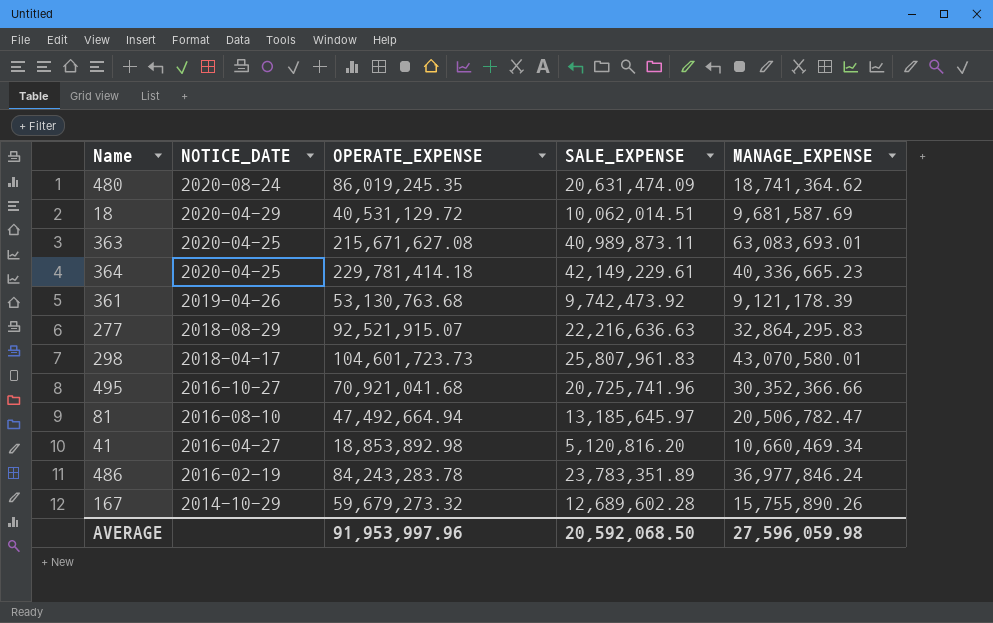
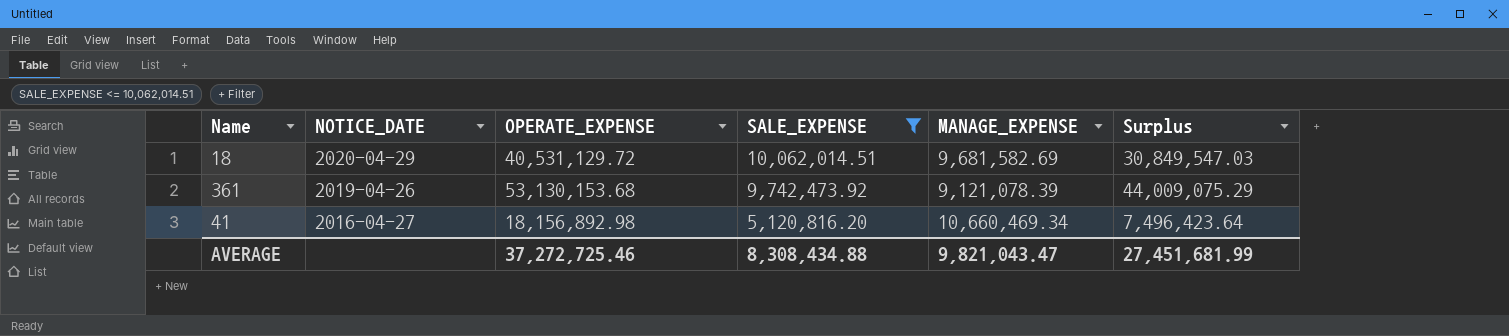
filter: none -> SALE_EXPENSE <= 10,062,014.51
column Surplus | formula: none -> [OPERATE_EXPENSE] - [MANAGE_EXPENSE]
18 | MANAGE_EXPENSE: 9,681,587.69 -> 9,681,582.69
361 | OPERATE_EXPENSE: 53,130,763.68 -> 53,130,153.68
361 | MANAGE_EXPENSE: 9,121,178.39 -> 9,121,078.39
41 | OPERATE_EXPENSE: 18,853,892.98 -> 18,156,892.98
AVERAGE | OPERATE_EXPENSE: 91,953,997.96 -> 37,272,725.46
AVERAGE | SALE_EXPENSE: 20,592,068.50 -> 8,308,434.88
AVERAGE | MANAGE_EXPENSE: 27,596,059.98 -> 9,821,043.47

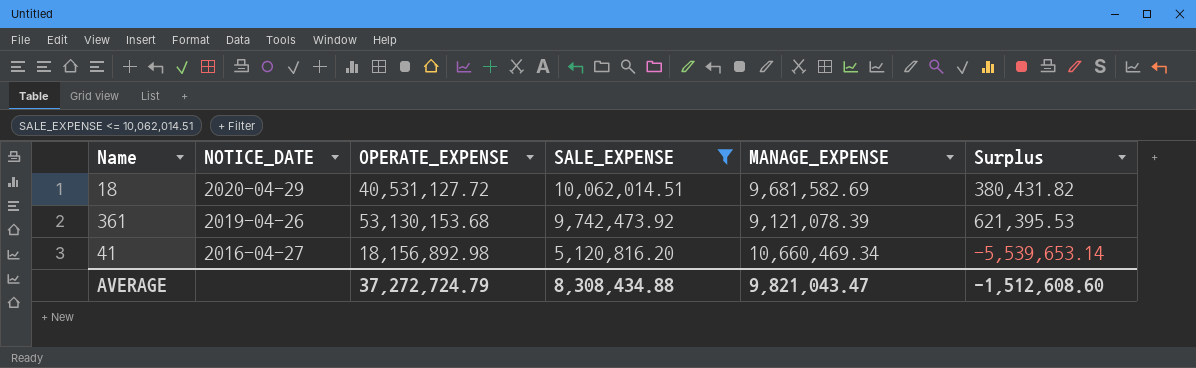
column Surplus | formula: [OPERATE_EXPENSE] - [MANAGE_EXPENSE] -> [SALE_EXPENSE] - [MANAGE_EXPENSE]
18 | OPERATE_EXPENSE: 40,531,129.72 -> 40,531,127.72
AVERAGE | OPERATE_EXPENSE: 37,272,725.46 -> 37,272,724.79
AVERAGE | Surplus: 27,451,681.99 -> -1,512,608.60

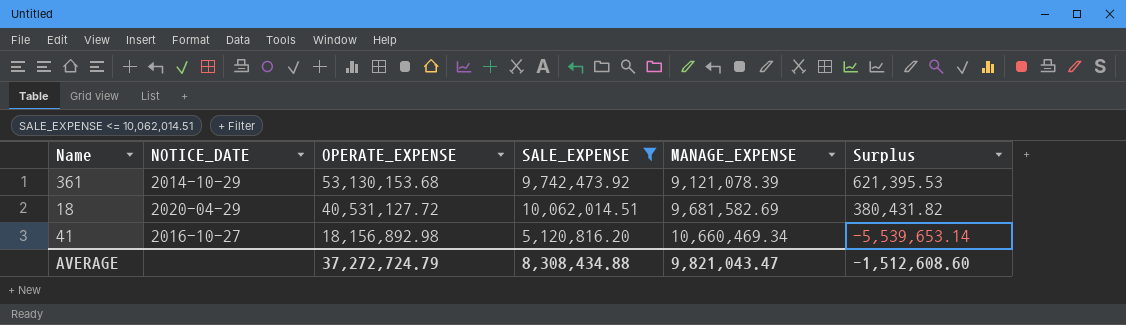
row order: NOTICE_DATE descending -> OPERATE_EXPENSE descending
361 | NOTICE_DATE: 2019-04-26 -> 2014-10-29
41 | NOTICE_DATE: 2016-04-27 -> 2016-10-27

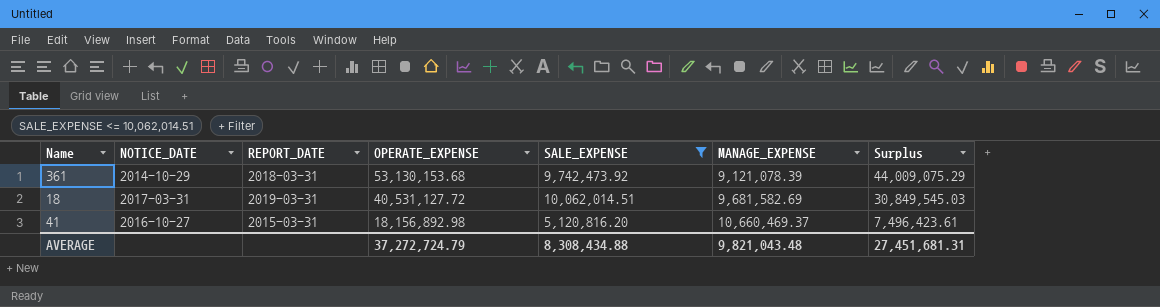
column REPORT_DATE | position: none -> 3
column Surplus | formula: [SALE_EXPENSE] - [MANAGE_EXPENSE] -> [OPERATE_EXPENSE] - [MANAGE_EXPENSE]
18 | NOTICE_DATE: 2020-04-29 -> 2017-03-31
41 | MANAGE_EXPENSE: 10,660,469.34 -> 10,660,469.37
AVERAGE | MANAGE_EXPENSE: 9,821,043.47 -> 9,821,043.48
AVERAGE | Surplus: -1,512,608.60 -> 27,451,681.31

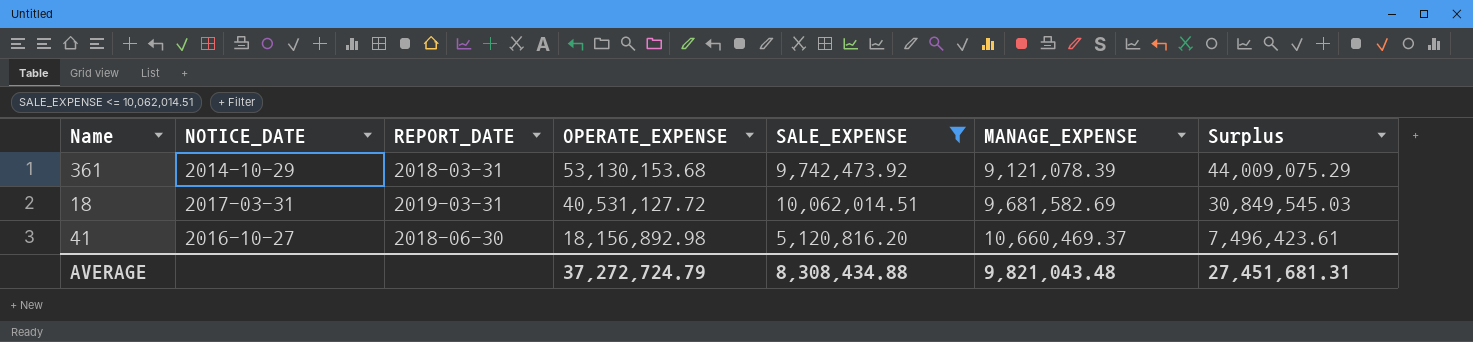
41 | REPORT_DATE: 2015-03-31 -> 2018-06-30

